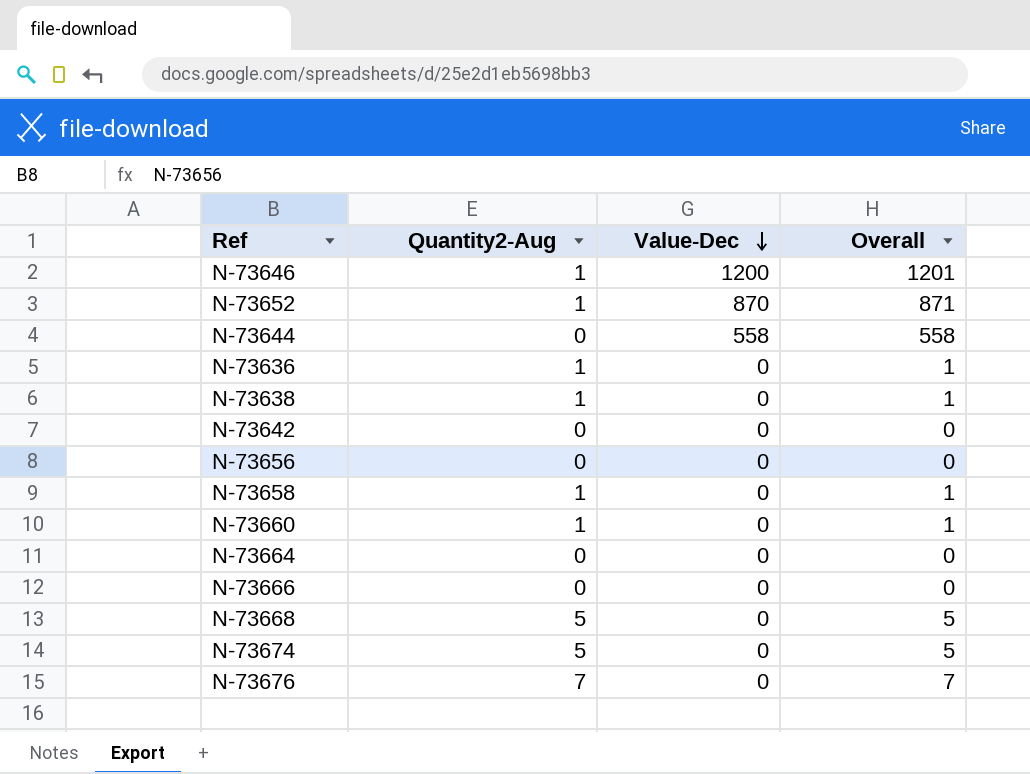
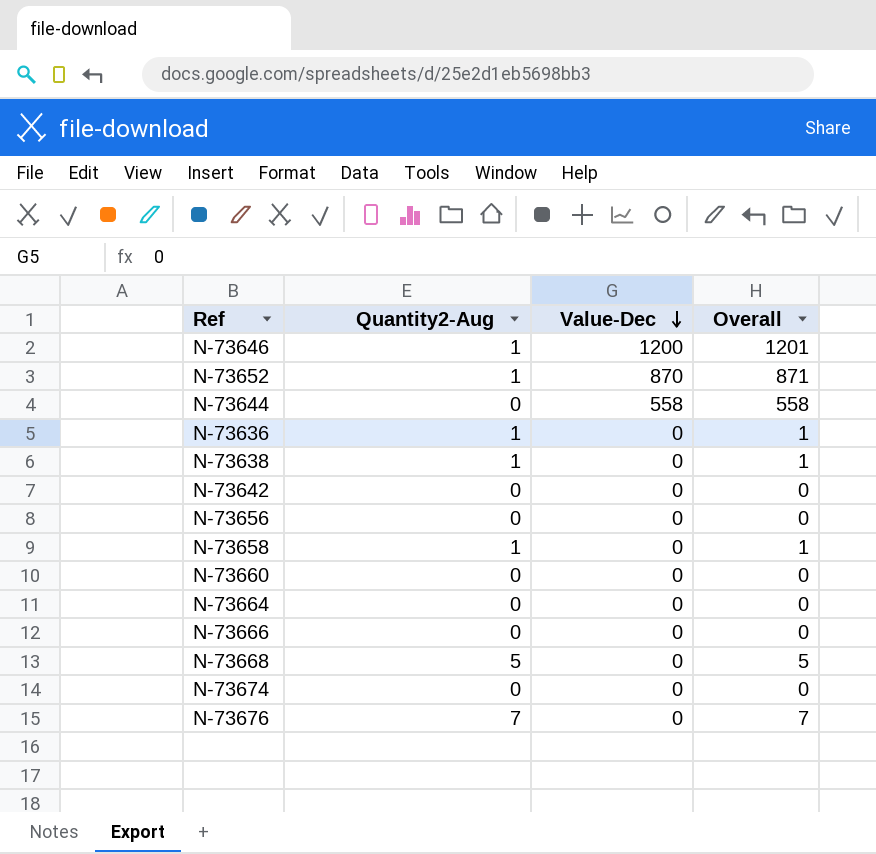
N-73660 | Quantity2-Aug: 1 -> 0
N-73660 | Overall: 1 -> 0
N-73674 | Quantity2-Aug: 5 -> 0
N-73674 | Overall: 5 -> 0

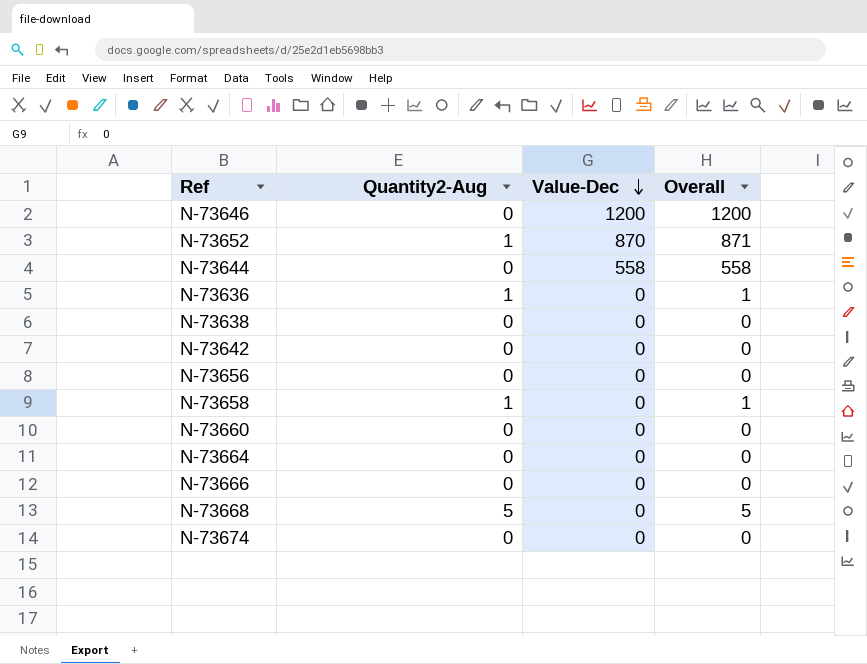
row N-73676: 7 | 0 | 7 -> none
N-73646 | Quantity2-Aug: 1 -> 0
N-73646 | Overall: 1201 -> 1200
N-73638 | Quantity2-Aug: 1 -> 0
N-73638 | Overall: 1 -> 0

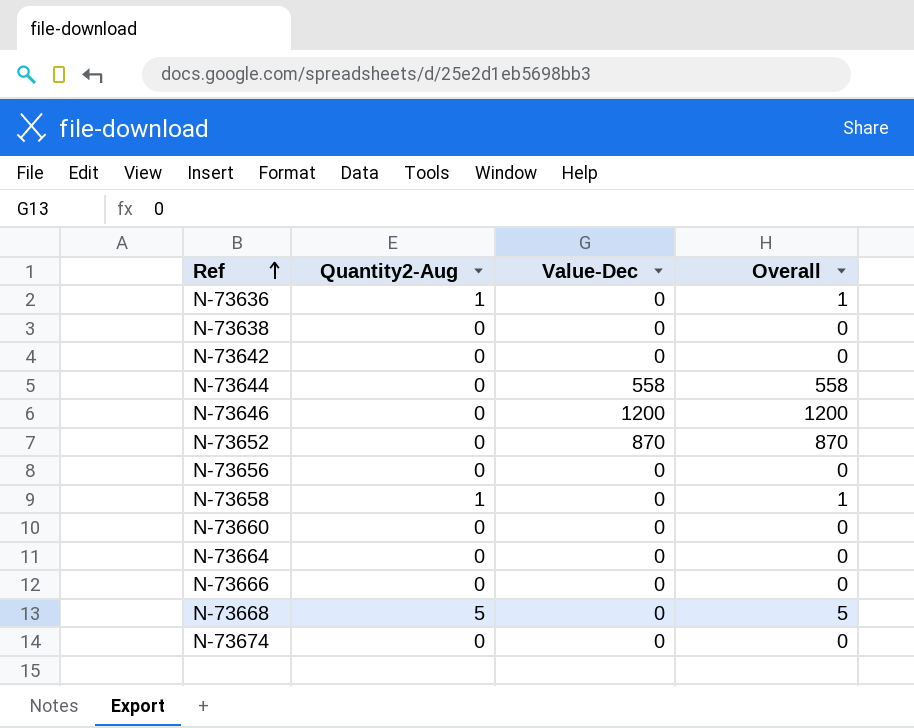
row order: Value-Dec descending -> Ref ascending
N-73652 | Quantity2-Aug: 1 -> 0
N-73652 | Overall: 871 -> 870

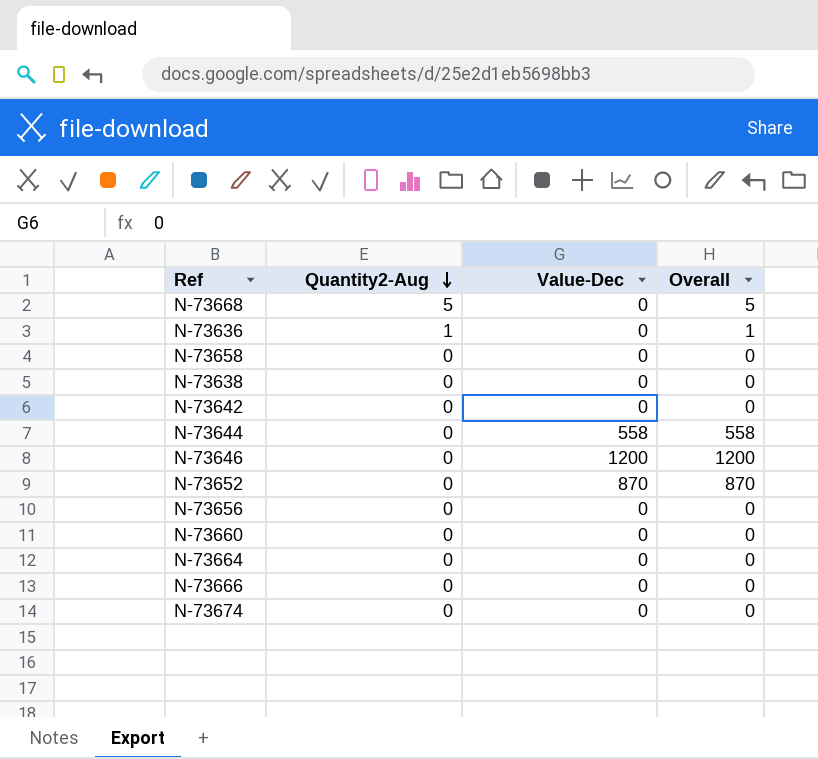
row order: Ref ascending -> Quantity2-Aug descending
N-73658 | Quantity2-Aug: 1 -> 0
N-73658 | Overall: 1 -> 0

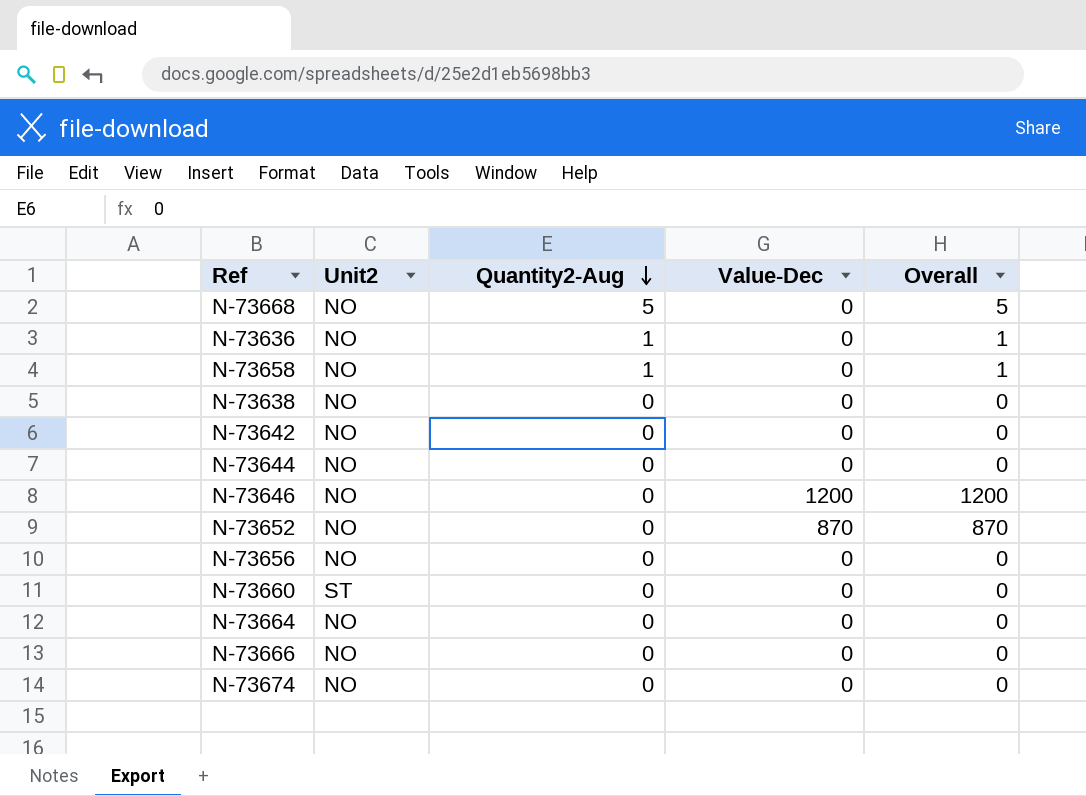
column Unit2 | position: none -> 2
N-73658 | Quantity2-Aug: 0 -> 1
N-73658 | Overall: 0 -> 1
N-73644 | Value-Dec: 558 -> 0
N-73644 | Overall: 558 -> 0

